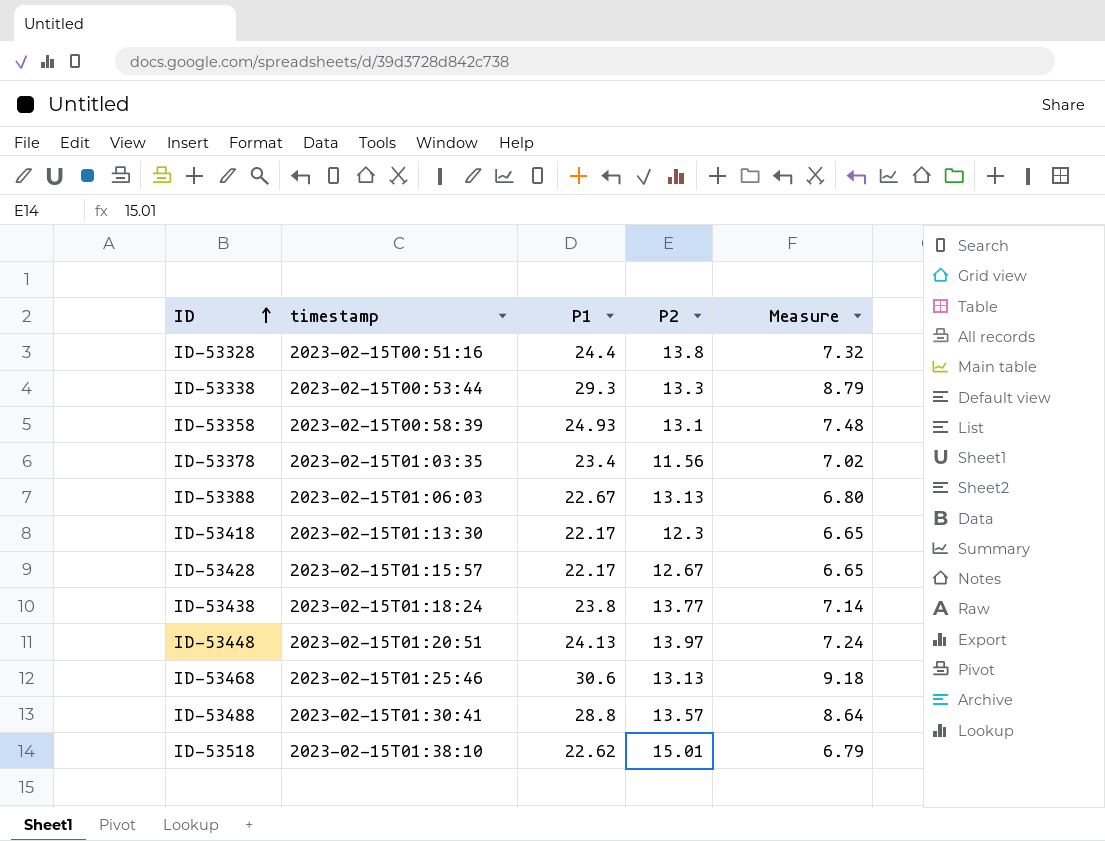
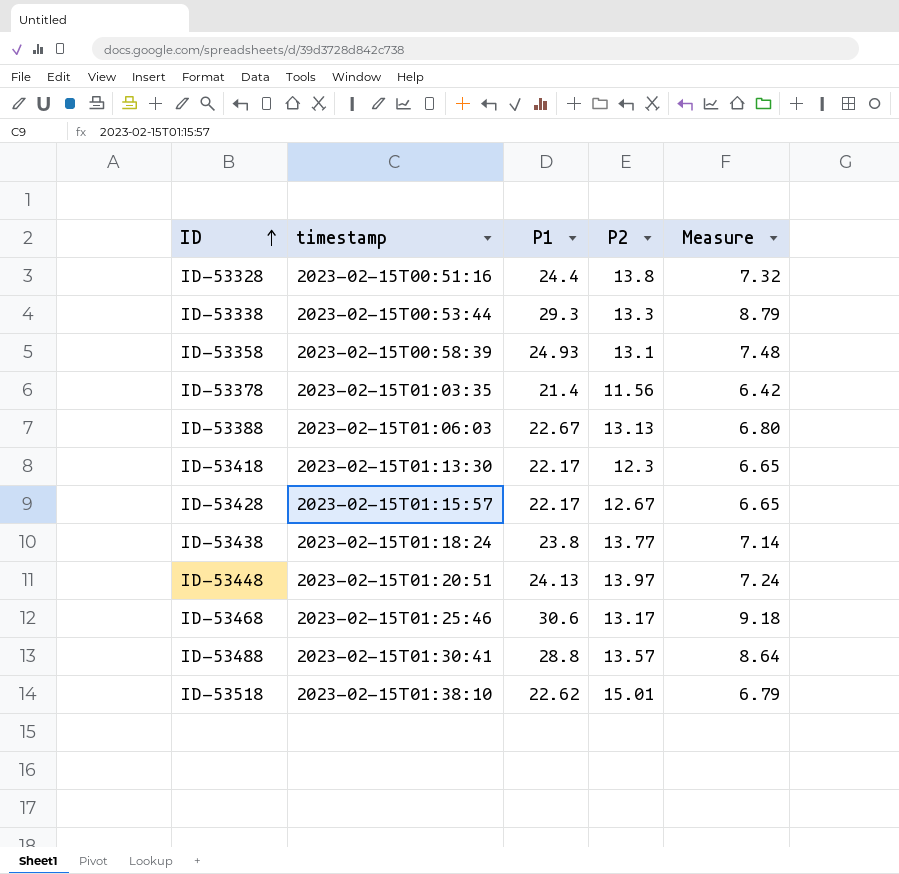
ID-53378 | P1: 23.4 -> 21.4
ID-53378 | Measure: 7.02 -> 6.42
ID-53468 | P2: 13.13 -> 13.17

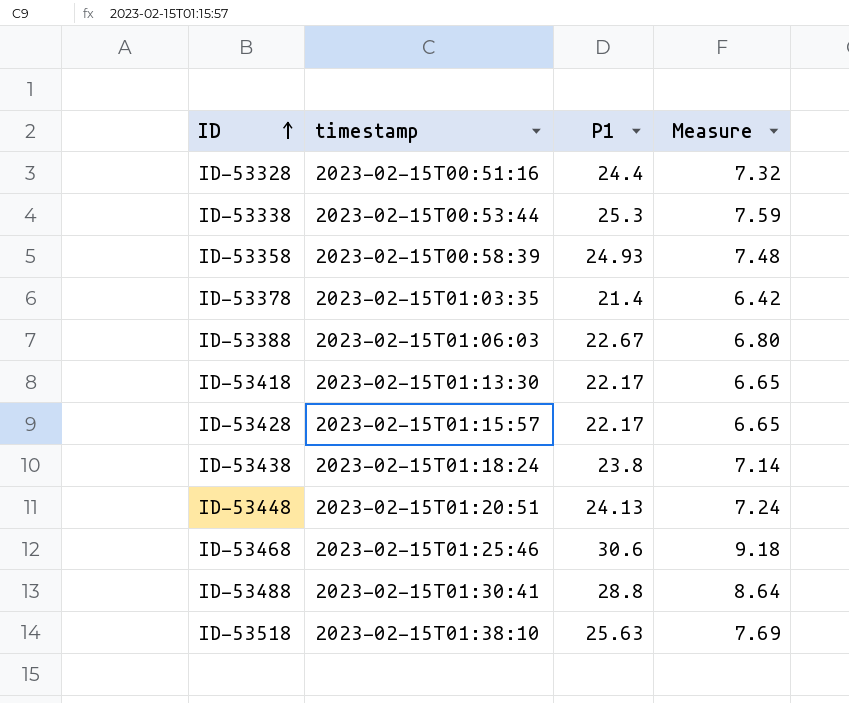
column P2 | position: 4 -> none
ID-53338 | P1: 29.3 -> 25.3
ID-53338 | Measure: 8.79 -> 7.59
ID-53518 | P1: 22.62 -> 25.63
ID-53518 | Measure: 6.79 -> 7.69

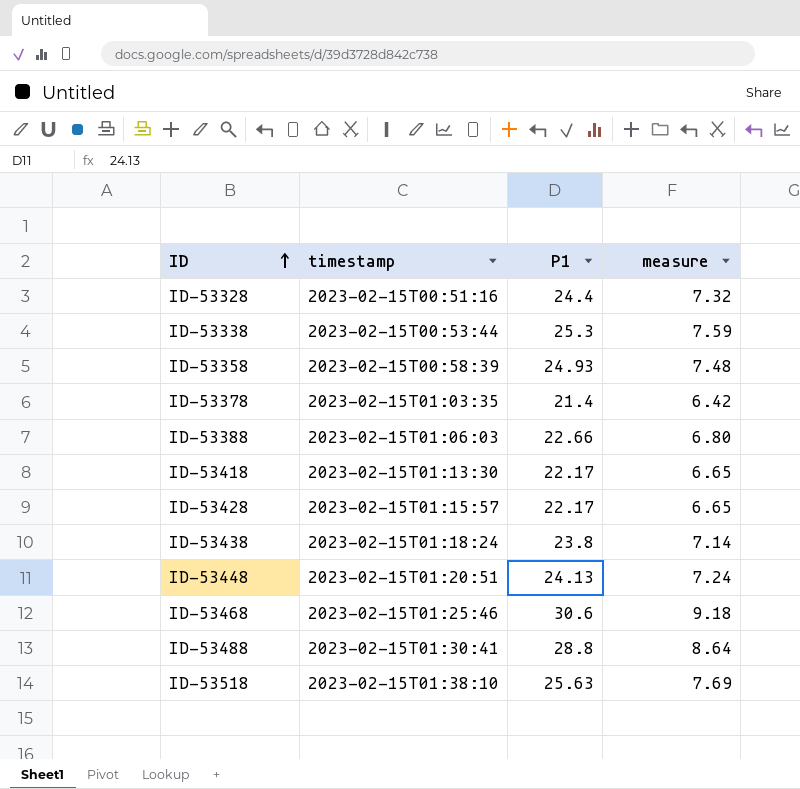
column name: Measure -> measure
ID-53388 | P1: 22.67 -> 22.66

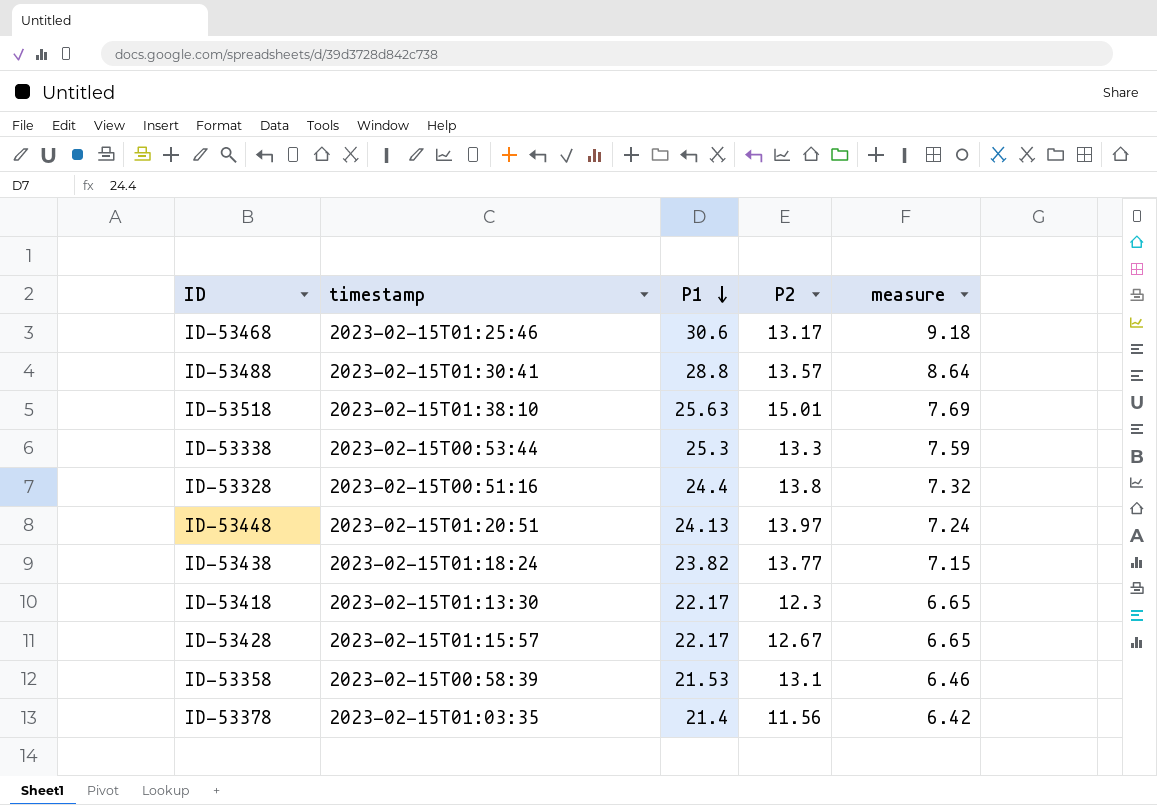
row order: ID ascending -> P1 descending
column P2 | position: none -> 4
row ID-53388: 2023-02-15T01:06:03 | 22.66 | 6.80 -> none
ID-53438 | P1: 23.8 -> 23.82
ID-53438 | measure: 7.14 -> 7.15
ID-53358 | P1: 24.93 -> 21.53
ID-53358 | measure: 7.48 -> 6.46

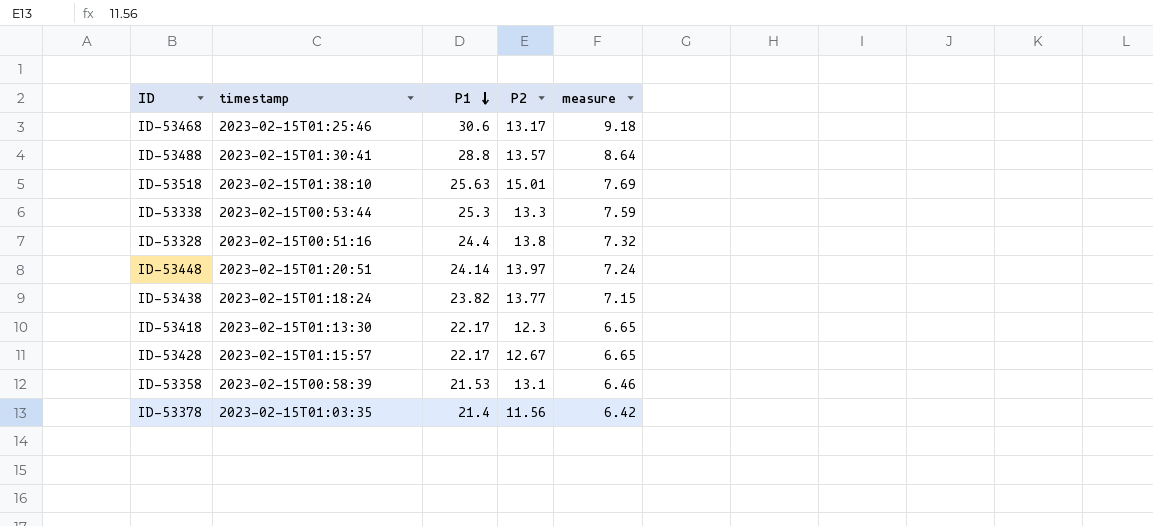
ID-53448 | P1: 24.13 -> 24.14

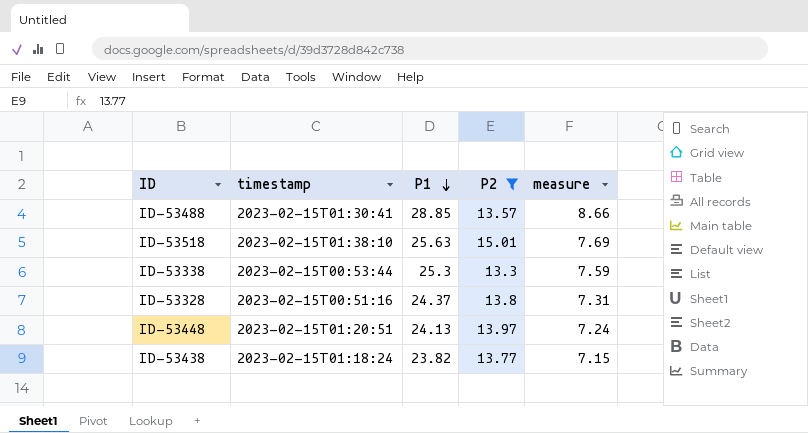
filter: none -> P2 >= 13.3
ID-53488 | P1: 28.8 -> 28.85
ID-53488 | measure: 8.64 -> 8.66
ID-53328 | P1: 24.4 -> 24.37
ID-53328 | measure: 7.32 -> 7.31
ID-53448 | P1: 24.14 -> 24.13

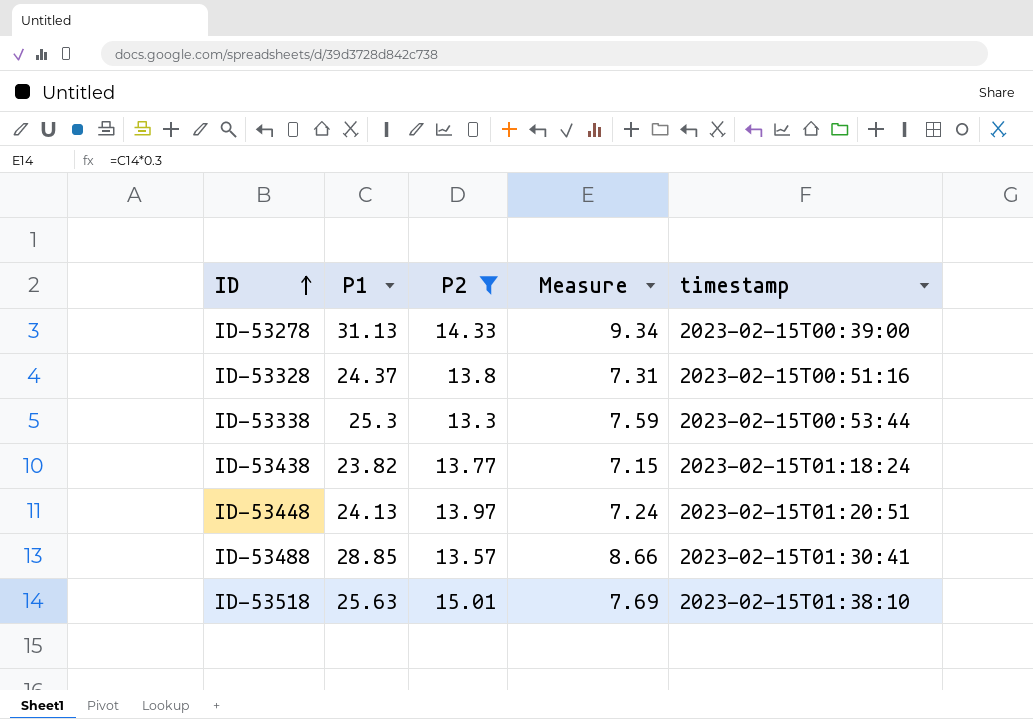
row order: P1 descending -> ID ascending
column name: measure -> Measure
column timestamp | position: 2 -> 5
row ID-53278: none -> 31.13 | 14.33 | 9.34 | 2023-02-15T00:39:00

